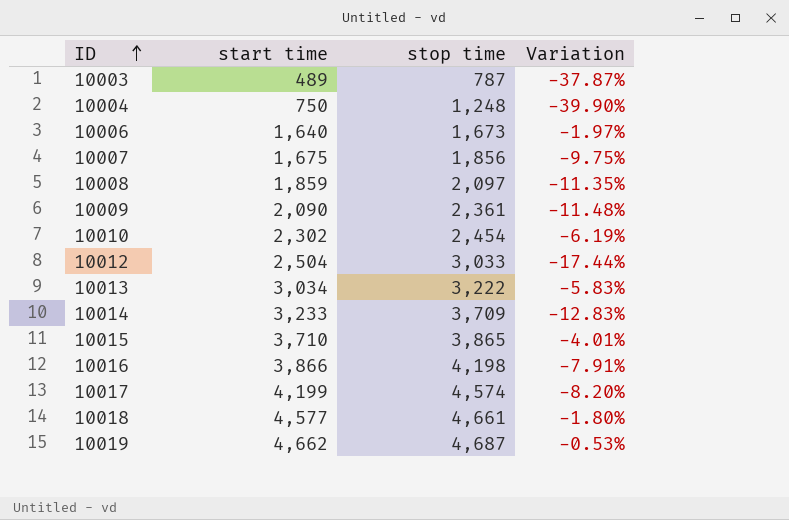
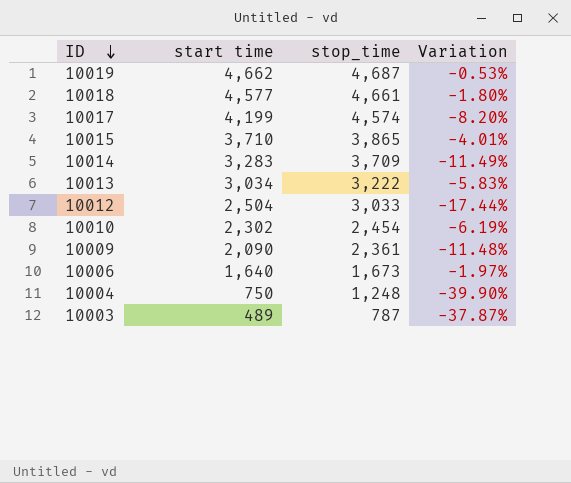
row order: ID ascending -> ID descending
column name: stop time -> stop_time
row 10007: 1,675 | 1,856 | -9.75% -> none
row 10008: 1,859 | 2,097 | -11.35% -> none
row 10016: 3,866 | 4,198 | -7.91% -> none
10014 | start time: 3,233 -> 3,283
10014 | Variation: -12.83% -> -11.49%

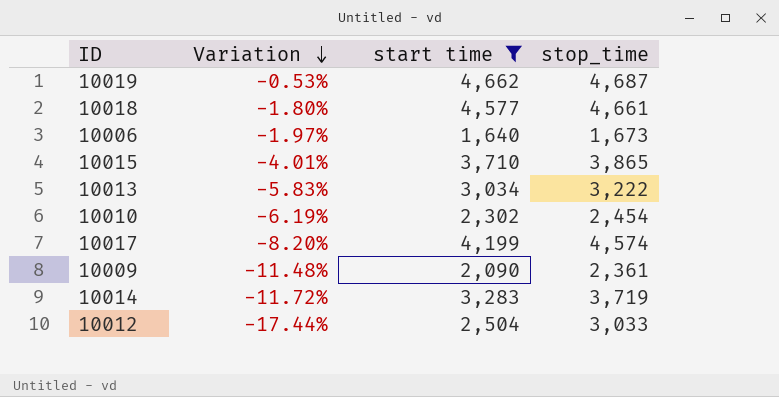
filter: none -> start time >= 1,640
row order: ID descending -> Variation descending
column Variation | position: 4 -> 2
10014 | Variation: -11.49% -> -11.72%
10014 | stop_time: 3,709 -> 3,719

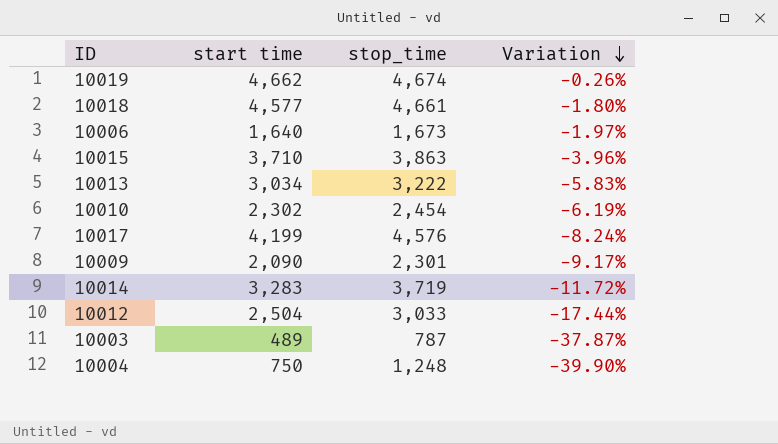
filter: start time >= 1,640 -> none
column Variation | position: 2 -> 4
10019 | stop_time: 4,687 -> 4,674
10019 | Variation: -0.53% -> -0.26%
10015 | stop_time: 3,865 -> 3,863
10015 | Variation: -4.01% -> -3.96%
10017 | stop_time: 4,574 -> 4,576
10017 | Variation: -8.20% -> -8.24%
10009 | stop_time: 2,361 -> 2,301
10009 | Variation: -11.48% -> -9.17%

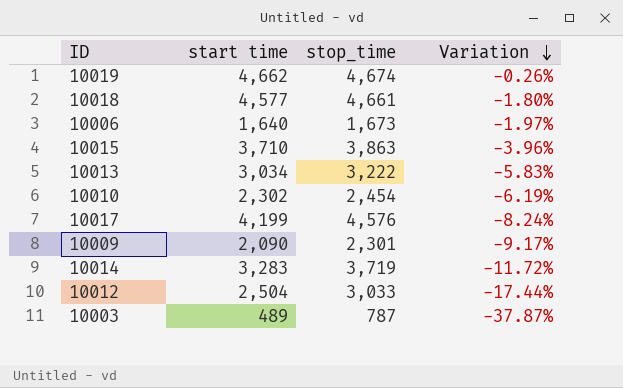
row 10004: 750 | 1,248 | -39.90% -> none

